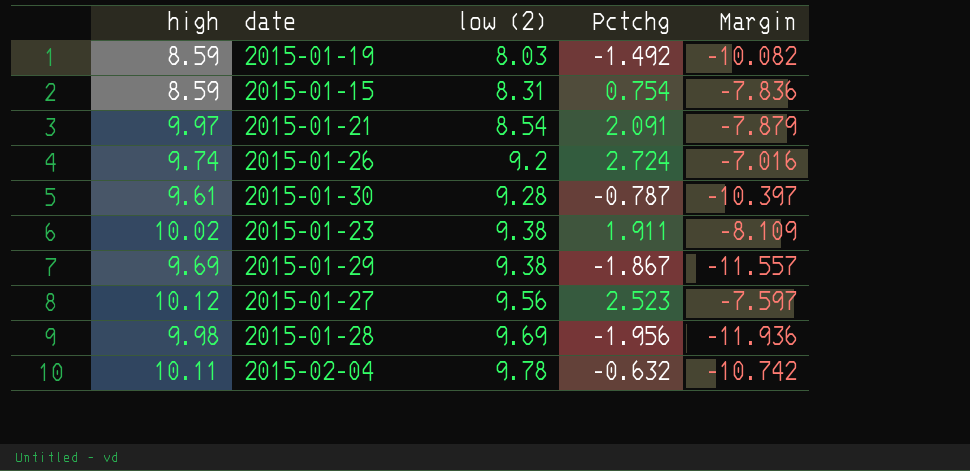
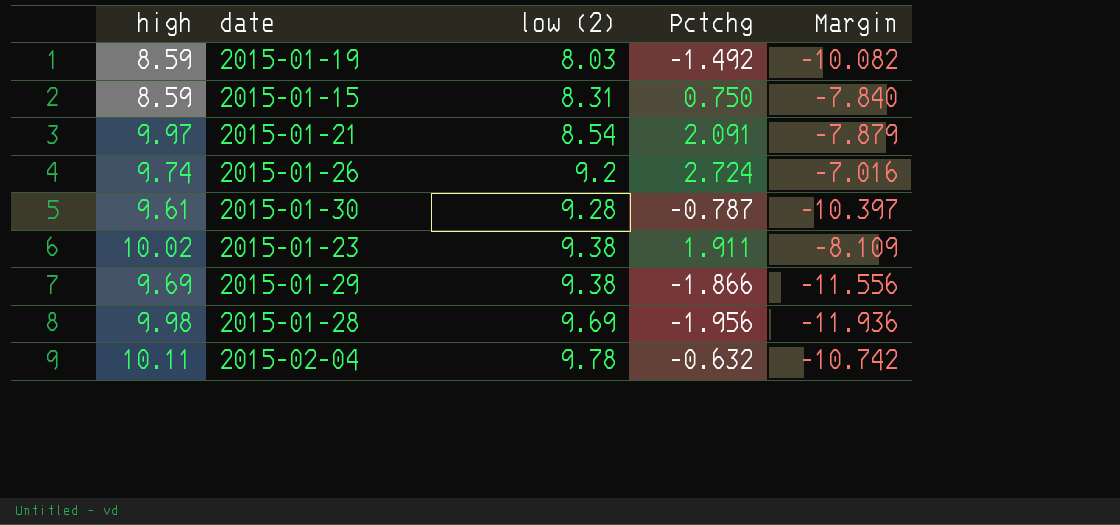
row 2015-01-27: 10.12 | 9.56 | 2.523 | -7.597 -> none
2015-01-15 | Pctchg: 0.754 -> 0.750
2015-01-15 | Margin: -7.836 -> -7.840
2015-01-29 | Pctchg: -1.867 -> -1.866
2015-01-29 | Margin: -11.557 -> -11.556

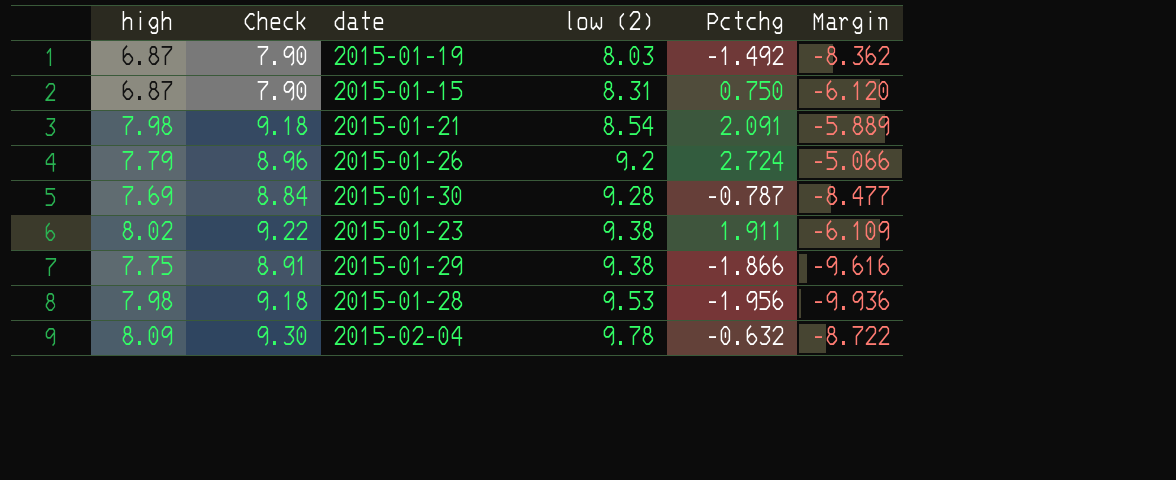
column Check | formula: none -> [high] * 1.15
2015-01-19 | high: 8.59 -> 6.87
2015-01-19 | Margin: -10.082 -> -8.362
2015-01-15 | high: 8.59 -> 6.87
2015-01-15 | Margin: -7.840 -> -6.120
2015-01-21 | high: 9.97 -> 7.98
2015-01-21 | Margin: -7.879 -> -5.889
2015-01-26 | high: 9.74 -> 7.79
2015-01-26 | Margin: -7.016 -> -5.066
2015-01-30 | high: 9.61 -> 7.69
2015-01-30 | Margin: -10.397 -> -8.477
2015-01-23 | high: 10.02 -> 8.02
2015-01-23 | Margin: -8.109 -> -6.109
2015-01-29 | high: 9.69 -> 7.75
2015-01-29 | Margin: -11.556 -> -9.616
2015-01-28 | high: 9.98 -> 7.98
2015-01-28 | low (2): 9.69 -> 9.53
2015-01-28 | Margin: -11.936 -> -9.936
2015-02-04 | high: 10.11 -> 8.09
2015-02-04 | Margin: -10.742 -> -8.722

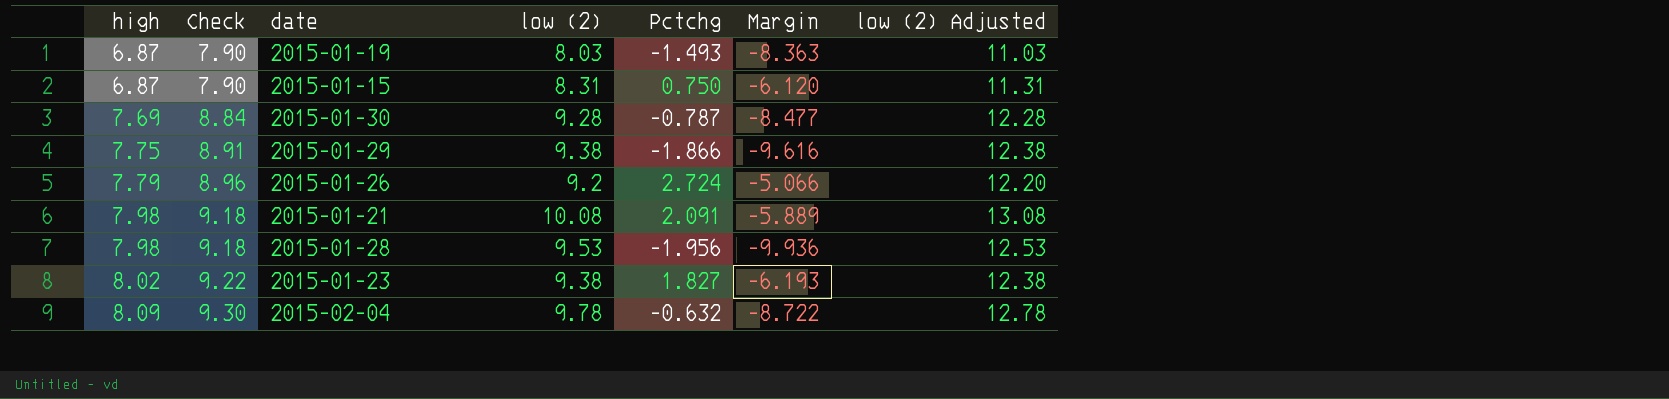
row order: low (2) ascending -> high ascending
column low (2) Adjusted | formula: none -> [low (2)] + 3
2015-01-19 | Pctchg: -1.492 -> -1.493
2015-01-19 | Margin: -8.362 -> -8.363
2015-01-21 | low (2): 8.54 -> 10.08
2015-01-23 | Pctchg: 1.911 -> 1.827
2015-01-23 | Margin: -6.109 -> -6.193

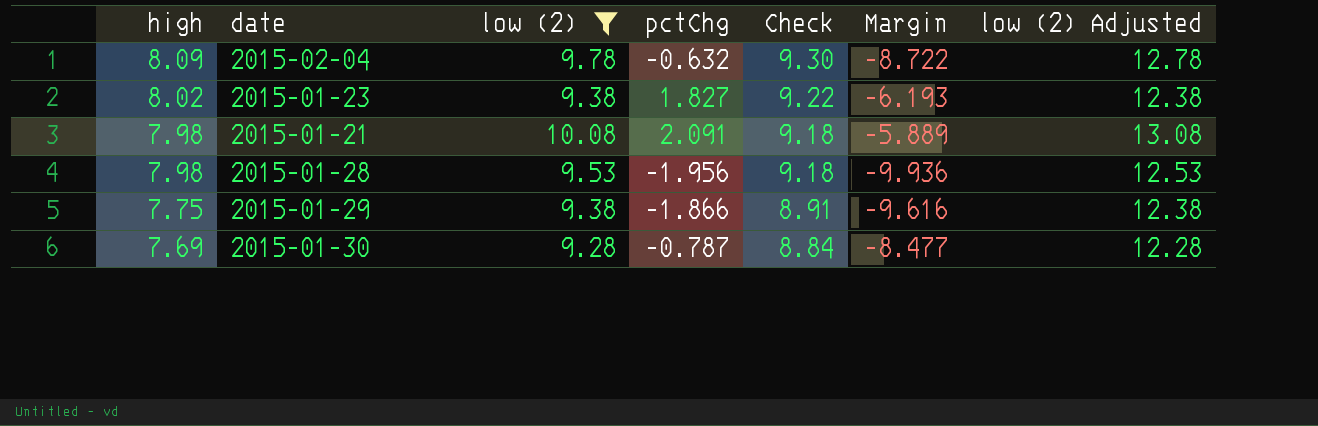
filter: none -> low (2) >= 9.28
row order: high ascending -> high descending
column name: Pctchg -> pctChg
column Check | position: 2 -> 5

